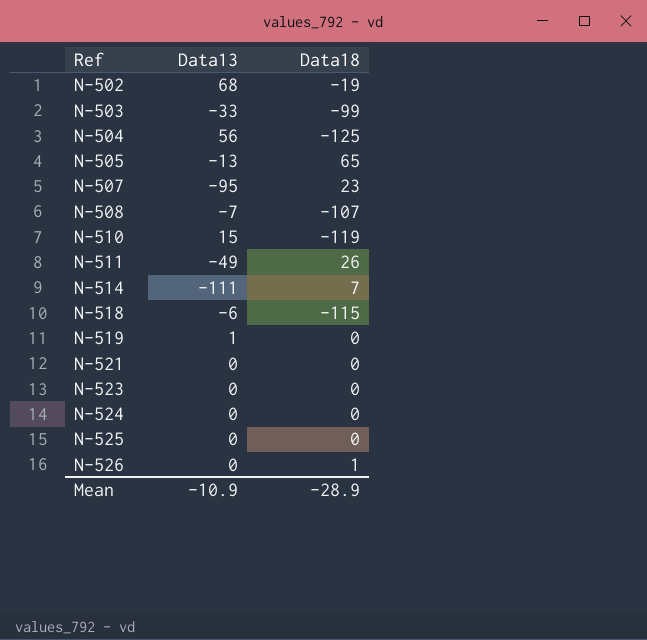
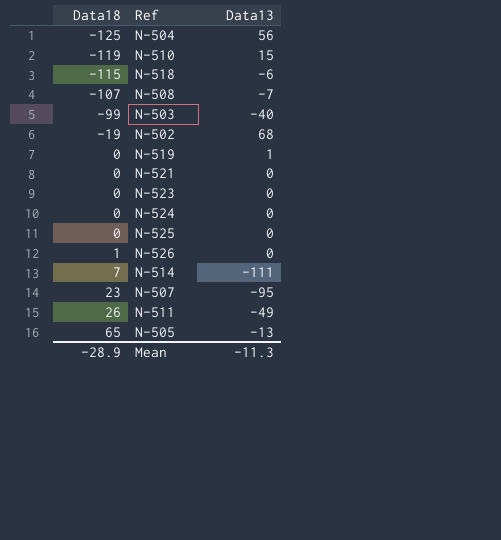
row order: Ref ascending -> Data18 ascending
column Data18 | position: 3 -> 1
N-503 | Data13: -33 -> -40
Mean | Data13: -10.9 -> -11.3

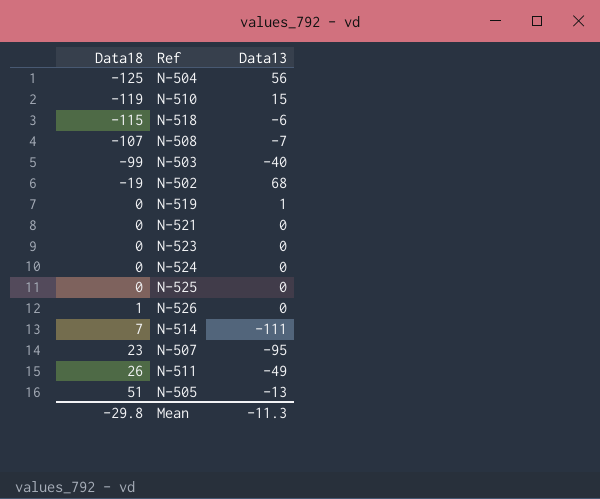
N-505 | Data18: 65 -> 51
Mean | Data18: -28.9 -> -29.8

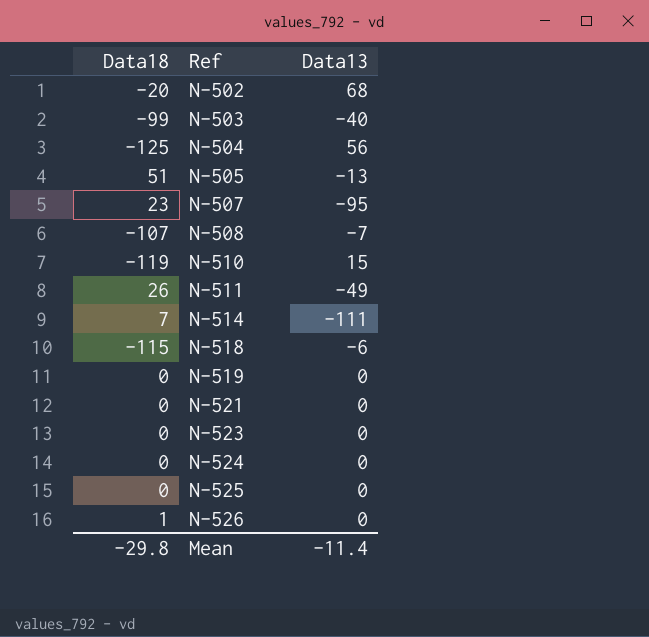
row order: Data18 ascending -> Ref ascending
N-502 | Data18: -19 -> -20
N-519 | Data13: 1 -> 0
Mean | Data13: -11.3 -> -11.4

